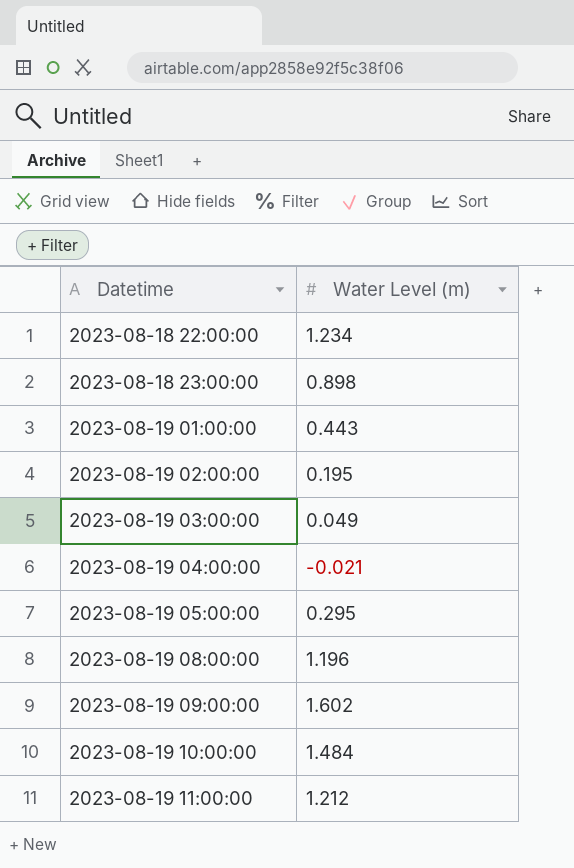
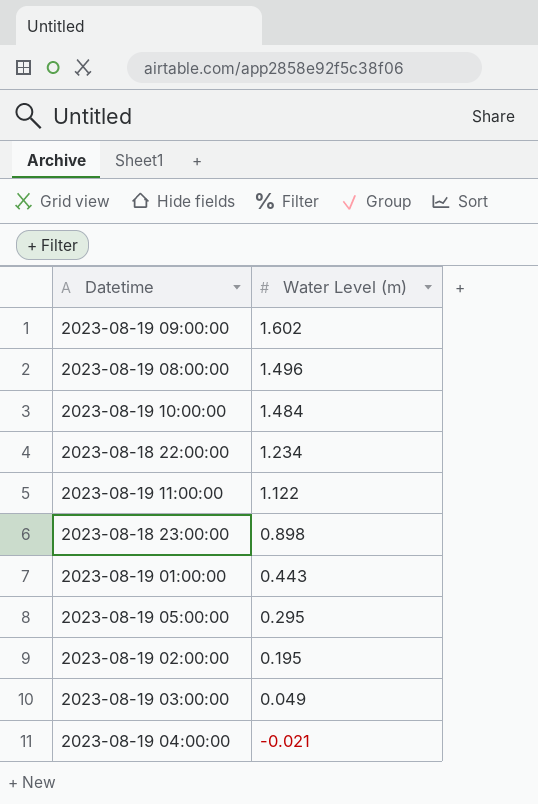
row order: Datetime ascending -> Water Level (m) descending
2023-08-19 08:00:00 | Water Level (m): 1.196 -> 1.496
2023-08-19 11:00:00 | Water Level (m): 1.212 -> 1.122

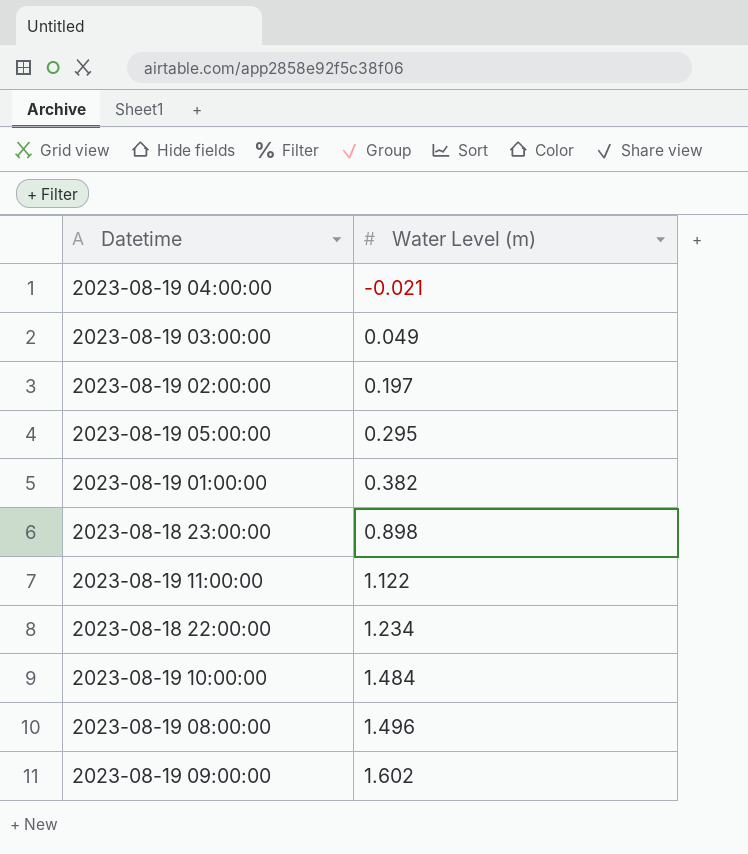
row order: Water Level (m) descending -> Water Level (m) ascending
2023-08-19 02:00:00 | Water Level (m): 0.195 -> 0.197
2023-08-19 01:00:00 | Water Level (m): 0.443 -> 0.382

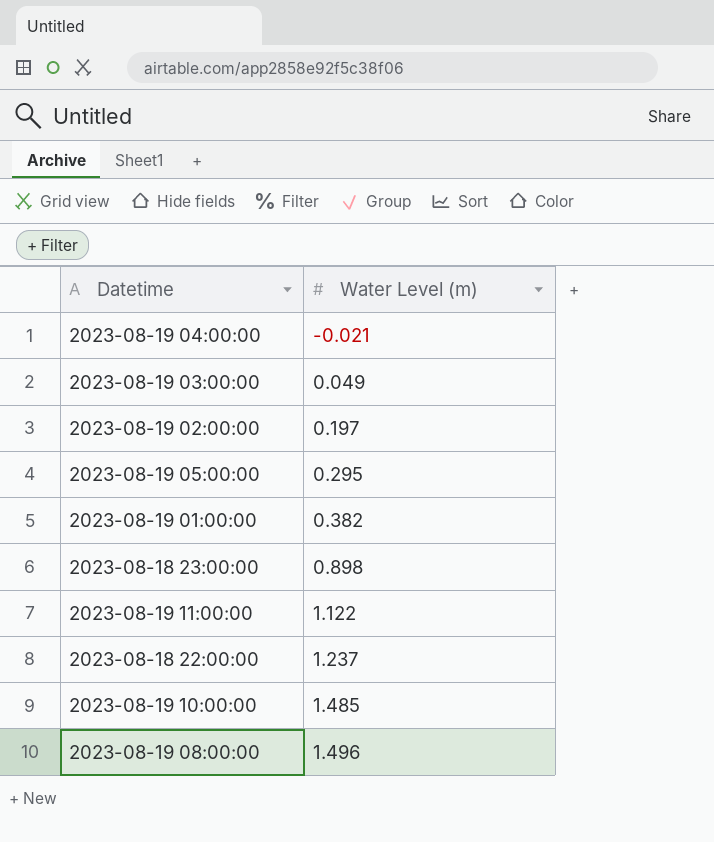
row 2023-08-19 09:00:00: 1.602 -> none
2023-08-18 22:00:00 | Water Level (m): 1.234 -> 1.237
2023-08-19 10:00:00 | Water Level (m): 1.484 -> 1.485

